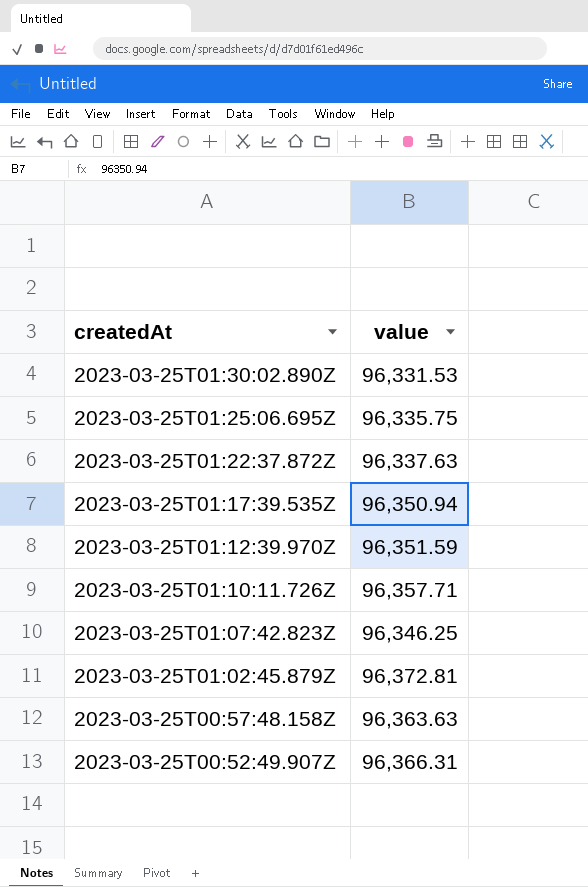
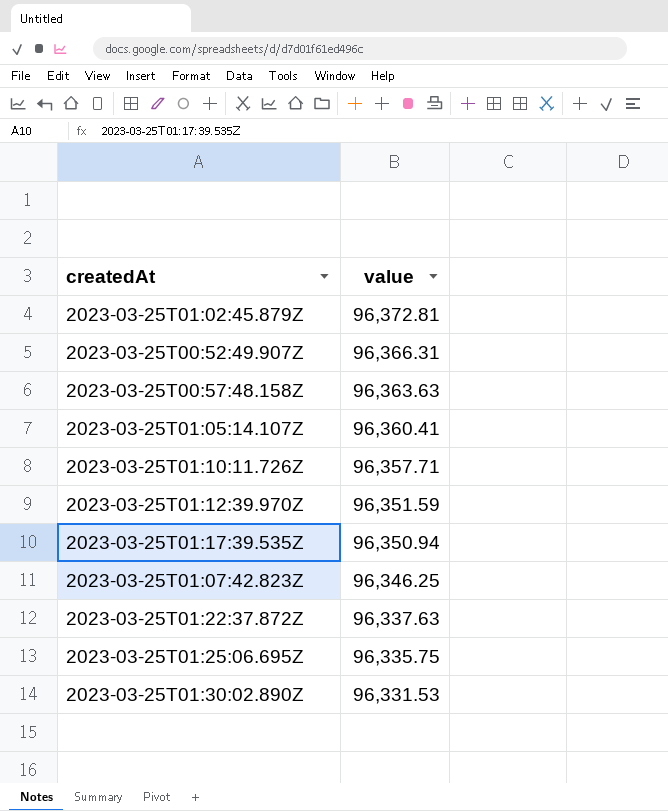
row order: createdAt descending -> value descending
row 2023-03-25T01:05:14.107Z: none -> 96,360.41

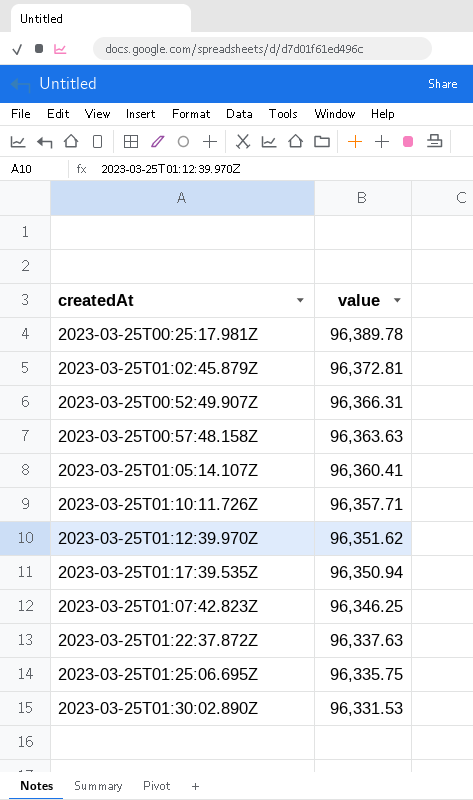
row 2023-03-25T00:25:17.981Z: none -> 96,389.78
2023-03-25T01:12:39.970Z | value: 96,351.59 -> 96,351.62

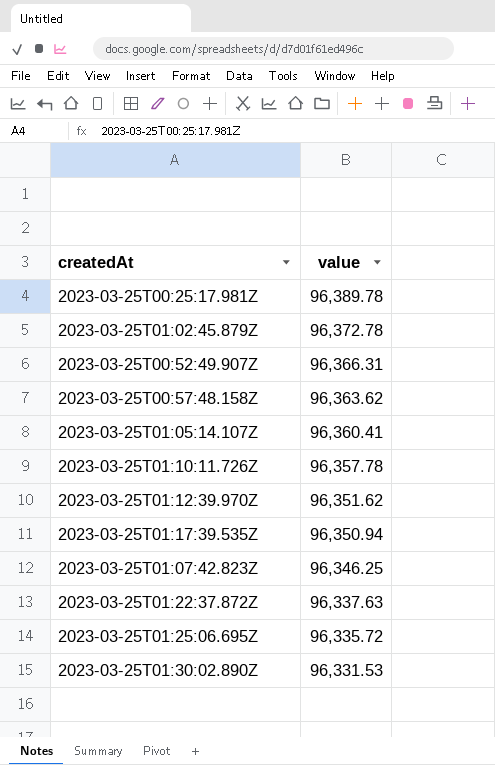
2023-03-25T01:02:45.879Z | value: 96,372.81 -> 96,372.78
2023-03-25T00:57:48.158Z | value: 96,363.63 -> 96,363.62
2023-03-25T01:10:11.726Z | value: 96,357.71 -> 96,357.78
2023-03-25T01:25:06.695Z | value: 96,335.75 -> 96,335.72

